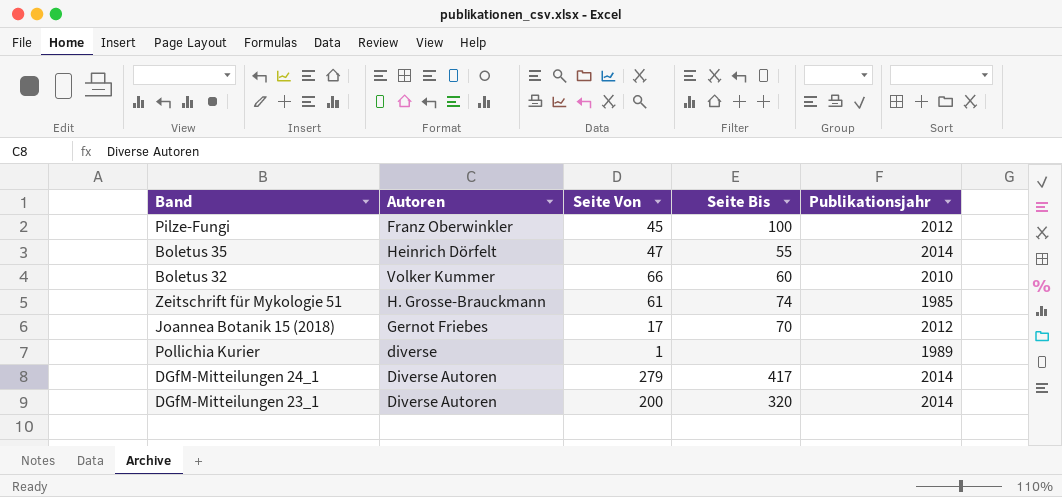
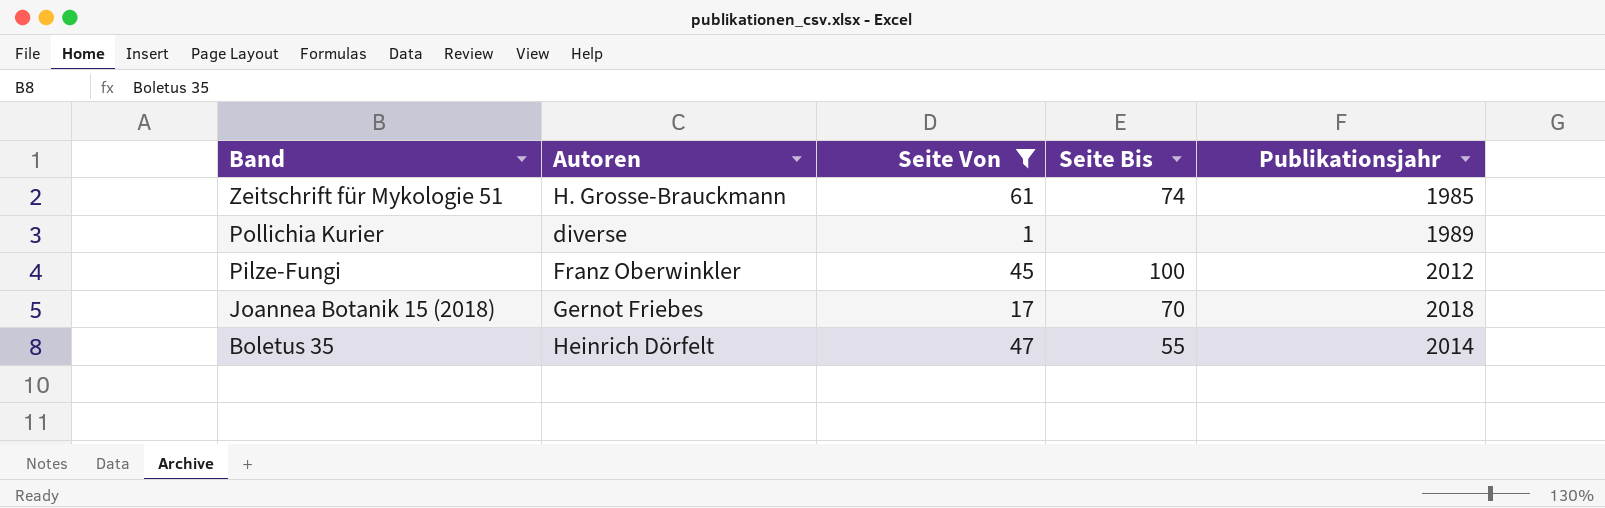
filter: none -> Seite Von <= 61
row order: none -> Band descending
Joannea Botanik 15 (2018) | Publikationsjahr: 2012 -> 2018

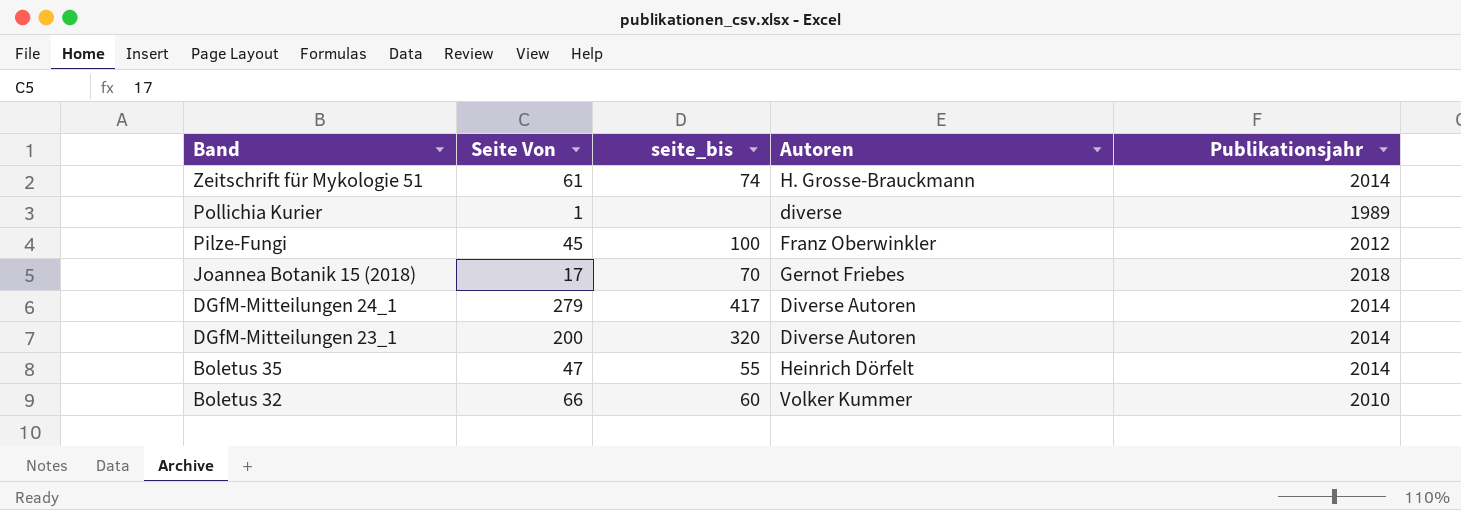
filter: Seite Von <= 61 -> none
column name: Seite Bis -> seite_bis
column Autoren | position: 2 -> 4
Zeitschrift für Mykologie 51 | Publikationsjahr: 1985 -> 2014

